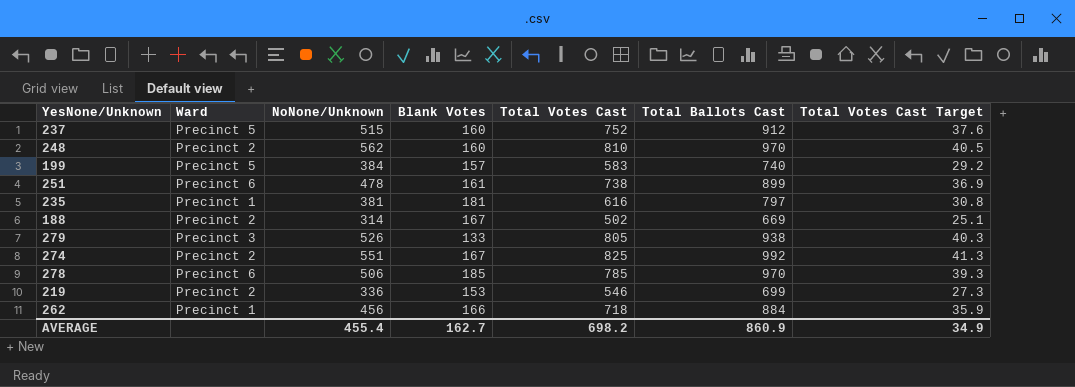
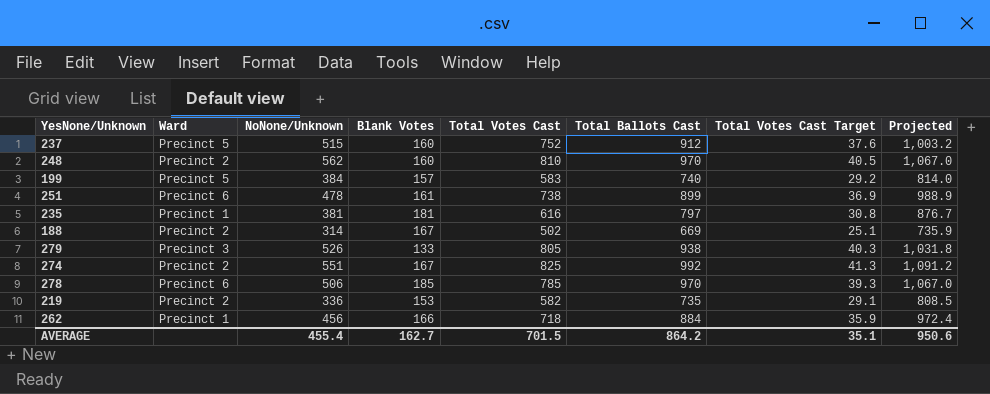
column Projected | formula: none -> [Total Ballots Cast] * 1.1
219 | Total Votes Cast: 546 -> 582
219 | Total Ballots Cast: 699 -> 735
219 | Total Votes Cast Target: 27.3 -> 29.1
AVERAGE | Total Votes Cast: 698.2 -> 701.5
AVERAGE | Total Ballots Cast: 860.9 -> 864.2
AVERAGE | Total Votes Cast Target: 34.9 -> 35.1

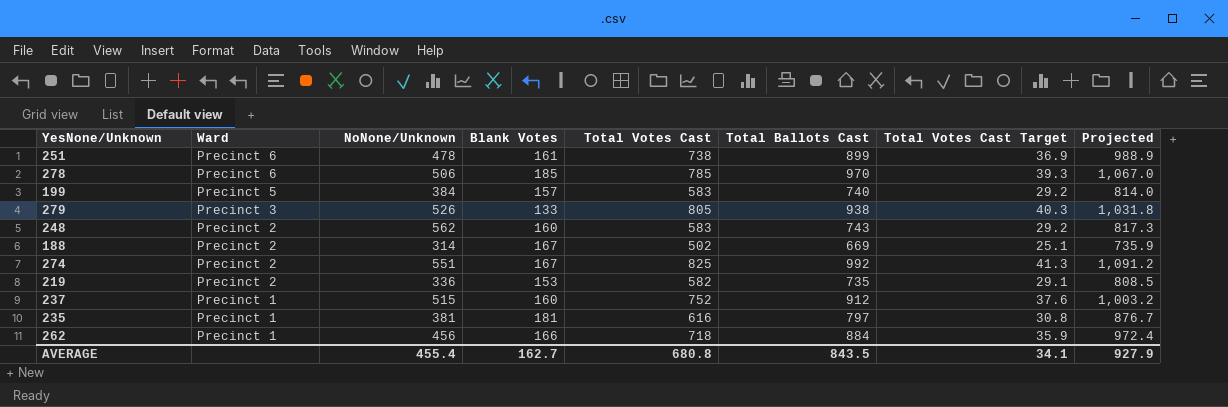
row order: none -> Ward descending
248 | Total Votes Cast: 810 -> 583
248 | Total Ballots Cast: 970 -> 743
248 | Total Votes Cast Target: 40.5 -> 29.2
248 | Projected: 1,067.0 -> 817.3
237 | Ward: Precinct 5 -> Precinct 1
AVERAGE | Total Votes Cast: 701.5 -> 680.8
AVERAGE | Total Ballots Cast: 864.2 -> 843.5
AVERAGE | Total Votes Cast Target: 35.1 -> 34.1
AVERAGE | Projected: 950.6 -> 927.9

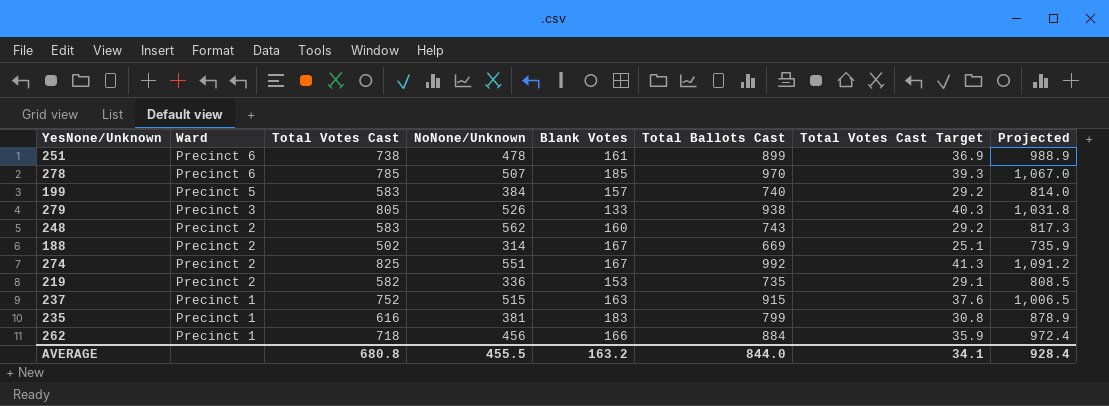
column Total Votes Cast | position: 5 -> 3
278 | NoNone/Unknown: 506 -> 507
237 | Blank Votes: 160 -> 163
237 | Total Ballots Cast: 912 -> 915
237 | Projected: 1,003.2 -> 1,006.5
235 | Blank Votes: 181 -> 183
235 | Total Ballots Cast: 797 -> 799
235 | Projected: 876.7 -> 878.9
AVERAGE | NoNone/Unknown: 455.4 -> 455.5
AVERAGE | Blank Votes: 162.7 -> 163.2
AVERAGE | Total Ballots Cast: 843.5 -> 844.0
AVERAGE | Projected: 927.9 -> 928.4

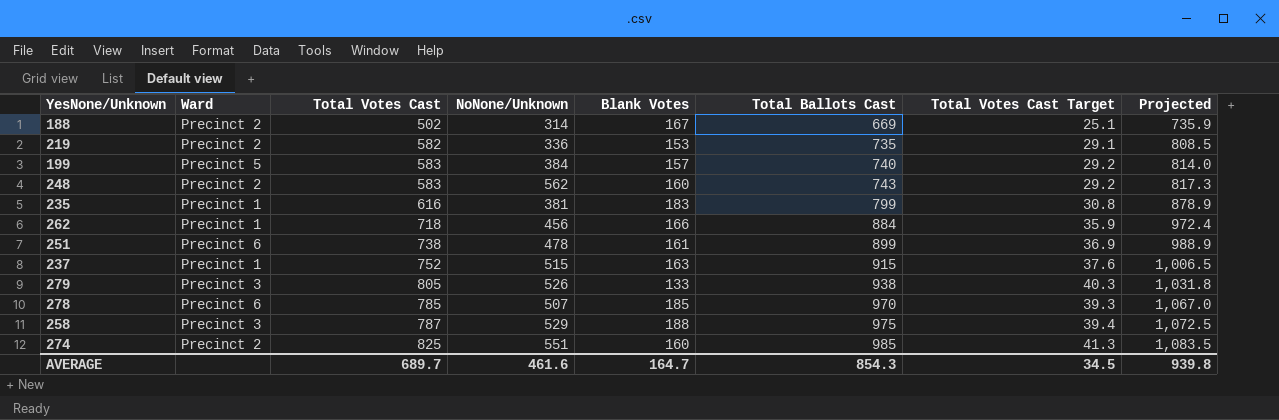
row order: Ward descending -> Total Ballots Cast ascending
row 258: none -> Precinct 3 | 787 | 529 | 188 | 975 | 39.4 | 1,072.5
274 | Blank Votes: 167 -> 160
274 | Total Ballots Cast: 992 -> 985
274 | Projected: 1,091.2 -> 1,083.5
AVERAGE | Total Votes Cast: 680.8 -> 689.7
AVERAGE | NoNone/Unknown: 455.5 -> 461.6
AVERAGE | Blank Votes: 163.2 -> 164.7
AVERAGE | Total Ballots Cast: 844.0 -> 854.3
AVERAGE | Total Votes Cast Target: 34.1 -> 34.5
AVERAGE | Projected: 928.4 -> 939.8

